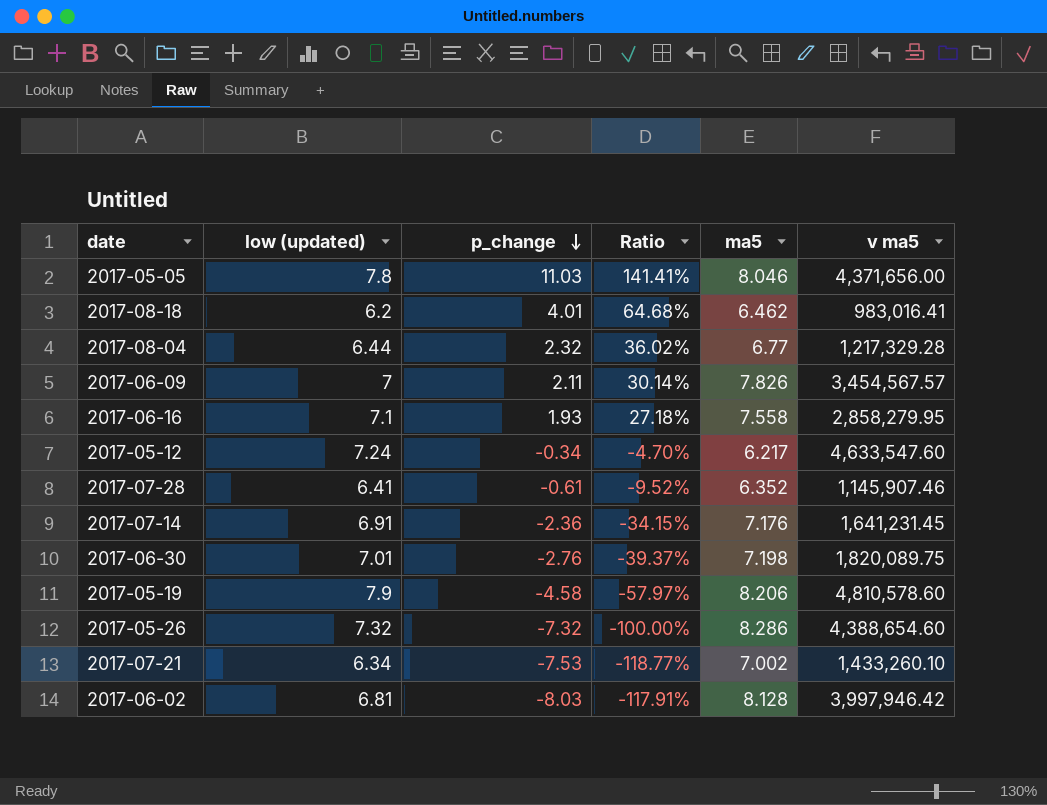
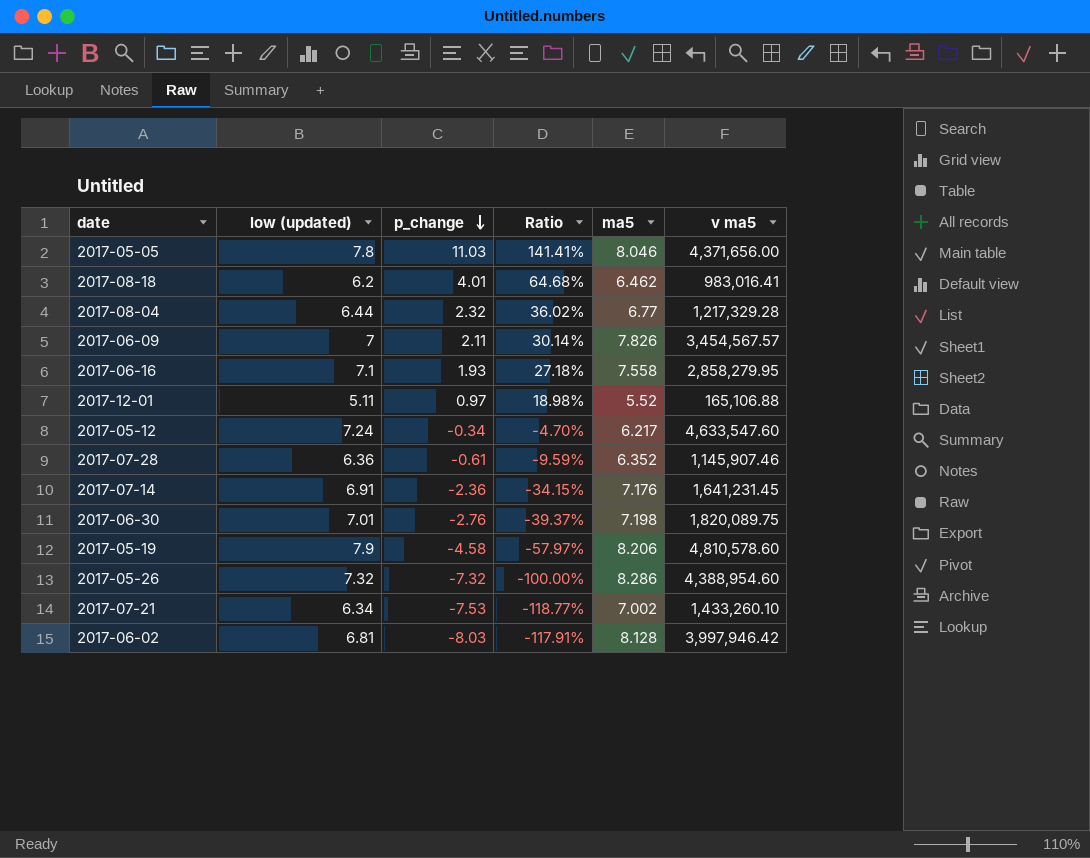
row 2017-12-01: none -> 5.11 | 0.97 | 18.98% | 5.52 | 165,106.88
2017-07-28 | low (updated): 6.41 -> 6.36
2017-07-28 | Ratio: -9.52% -> -9.59%
2017-05-26 | v ma5: 4,388,654.60 -> 4,388,954.60

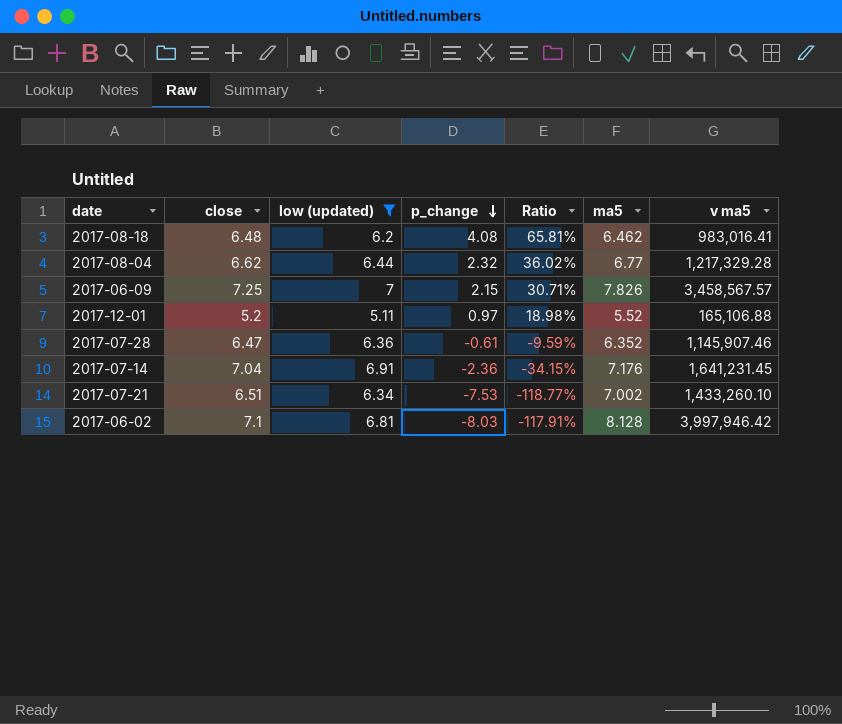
filter: none -> low (updated) <= 7
column close | position: none -> 2
2017-08-18 | p_change: 4.01 -> 4.08
2017-08-18 | Ratio: 64.68% -> 65.81%
2017-06-09 | p_change: 2.11 -> 2.15
2017-06-09 | Ratio: 30.14% -> 30.71%
2017-06-09 | v ma5: 3,454,567.57 -> 3,458,567.57

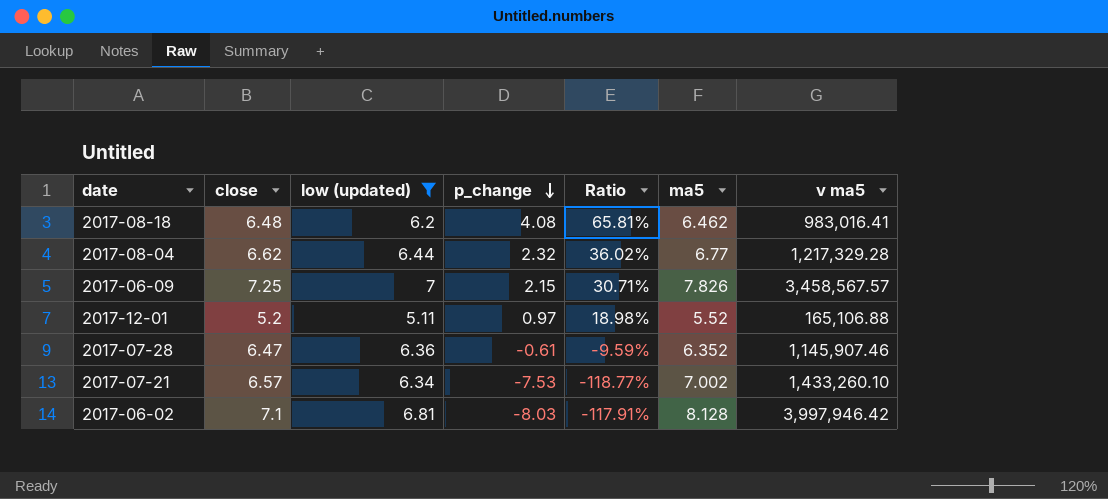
row 2017-07-14: 7.04 | 6.91 | -2.36 | -34.15% | 7.176 | 1,641,231.45 -> none
2017-07-21 | close: 6.51 -> 6.57

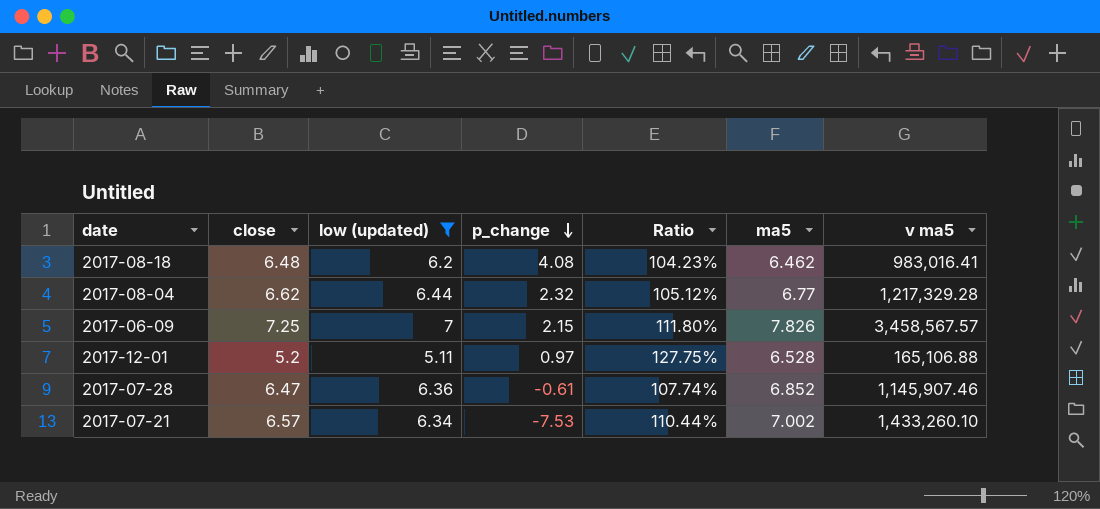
column Ratio | formula: [p_change] / [low (updated)] -> [ma5] / [low (updated)]
row 2017-06-02: 7.1 | 6.81 | -8.03 | -117.91% | 8.128 | 3,997,946.42 -> none
2017-12-01 | ma5: 5.52 -> 6.528
2017-07-28 | ma5: 6.352 -> 6.852

